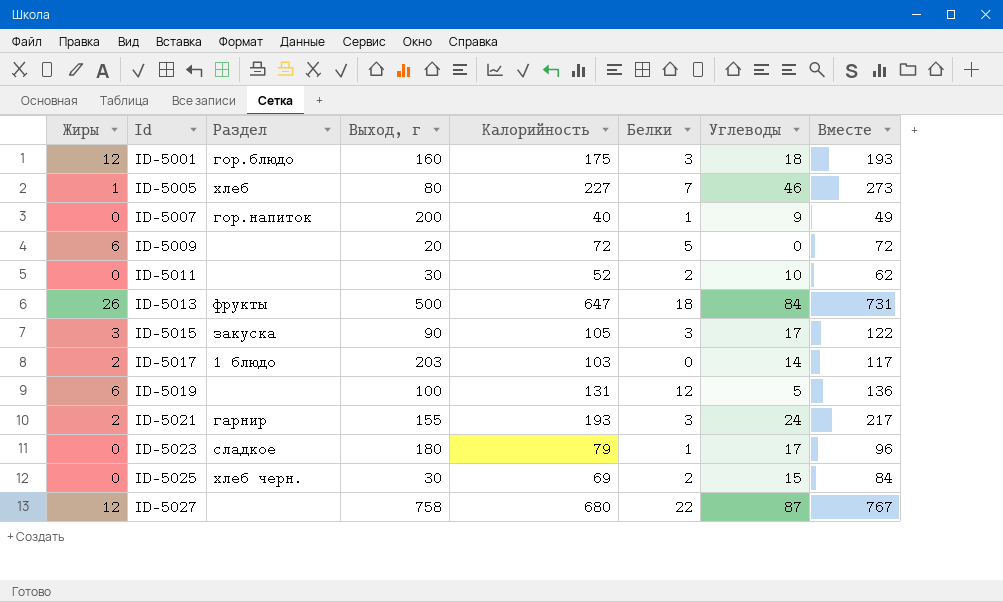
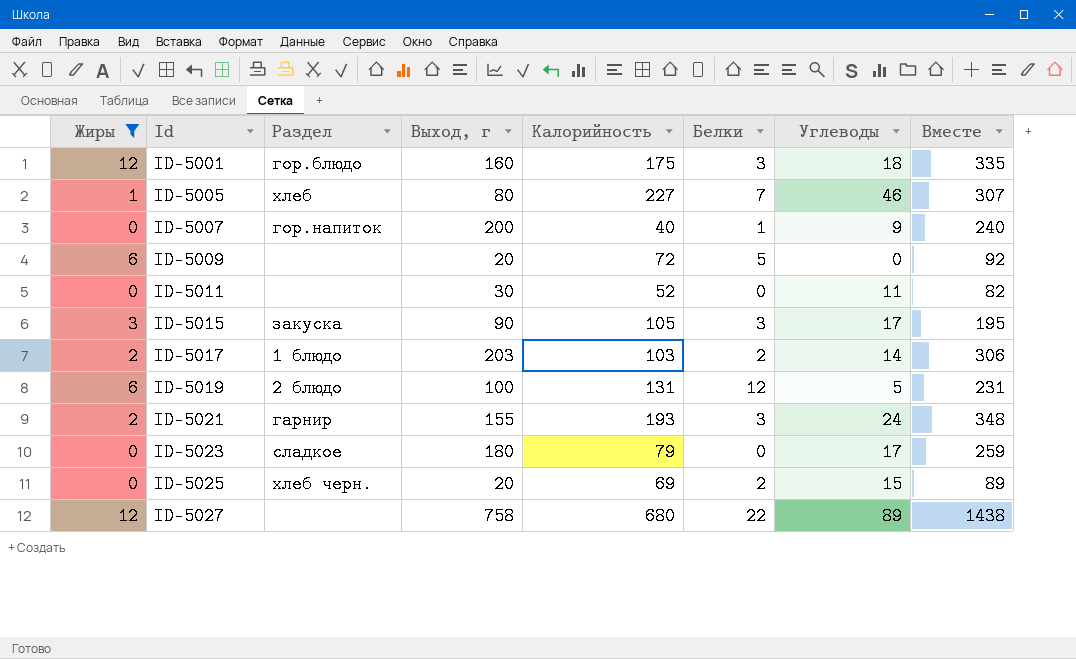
filter: none -> Жиры != 26
column Вместе | formula: [Калорийность] + [Углеводы] -> [Выход, г] + [Калорийность]
ID-5011 | Белки: 2 -> 0
ID-5011 | Углеводы: 10 -> 11
ID-5017 | Белки: 0 -> 2
ID-5019 | Раздел: none -> 2 блюдо
ID-5023 | Белки: 1 -> 0
ID-5025 | Выход, г: 30 -> 20
ID-5027 | Углеводы: 87 -> 89

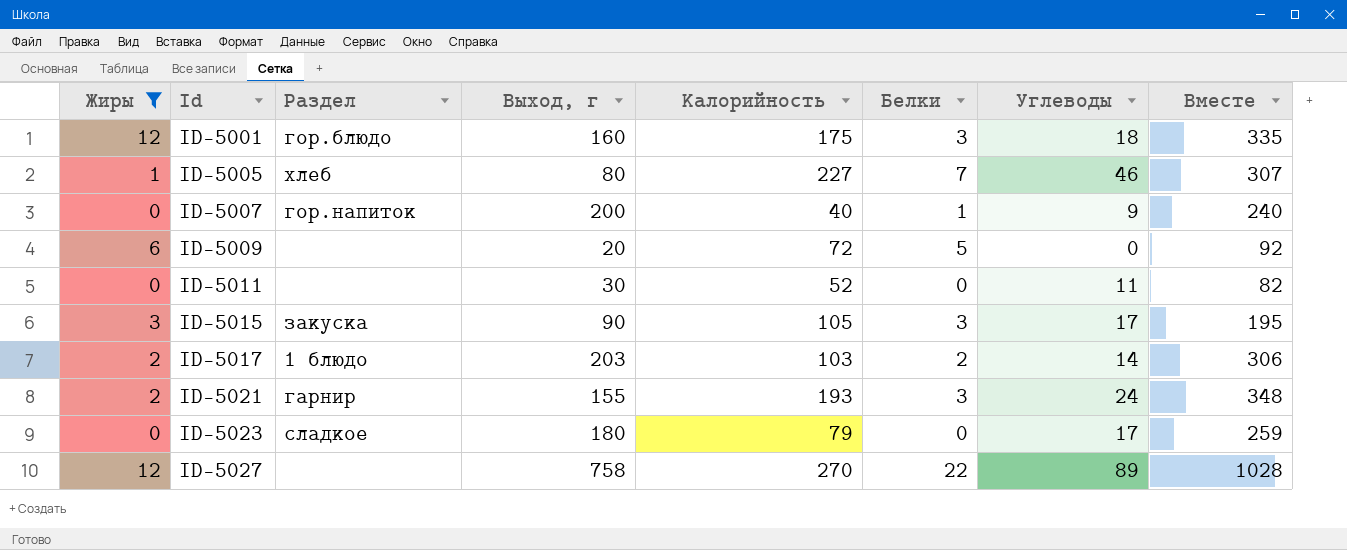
row ID-5019: 6 | 2 блюдо | 100 | 131 | 12 | 5 | 231 -> none
row ID-5025: 0 | хлеб черн. | 20 | 69 | 2 | 15 | 89 -> none
ID-5027 | Калорийность: 680 -> 270
ID-5027 | Вместе: 1438 -> 1028

